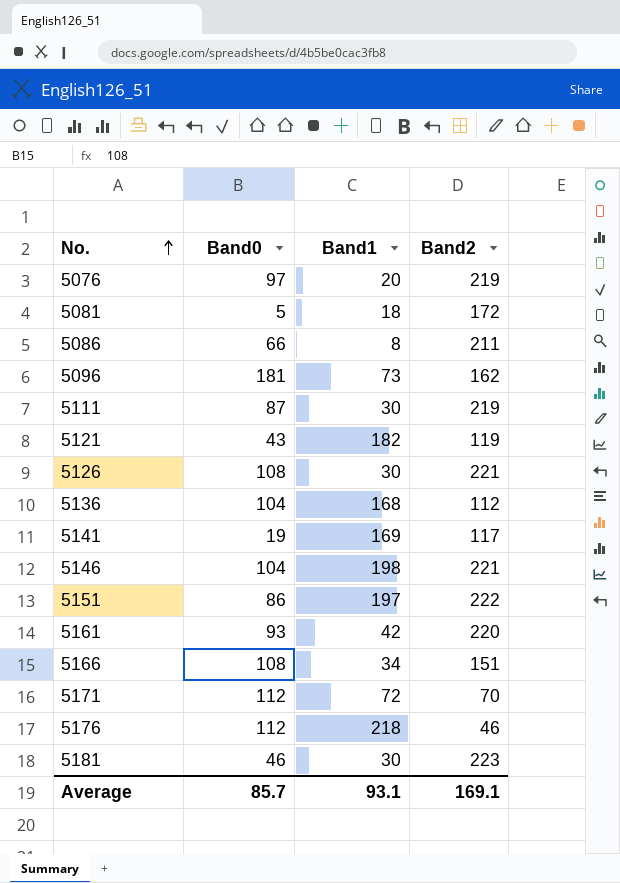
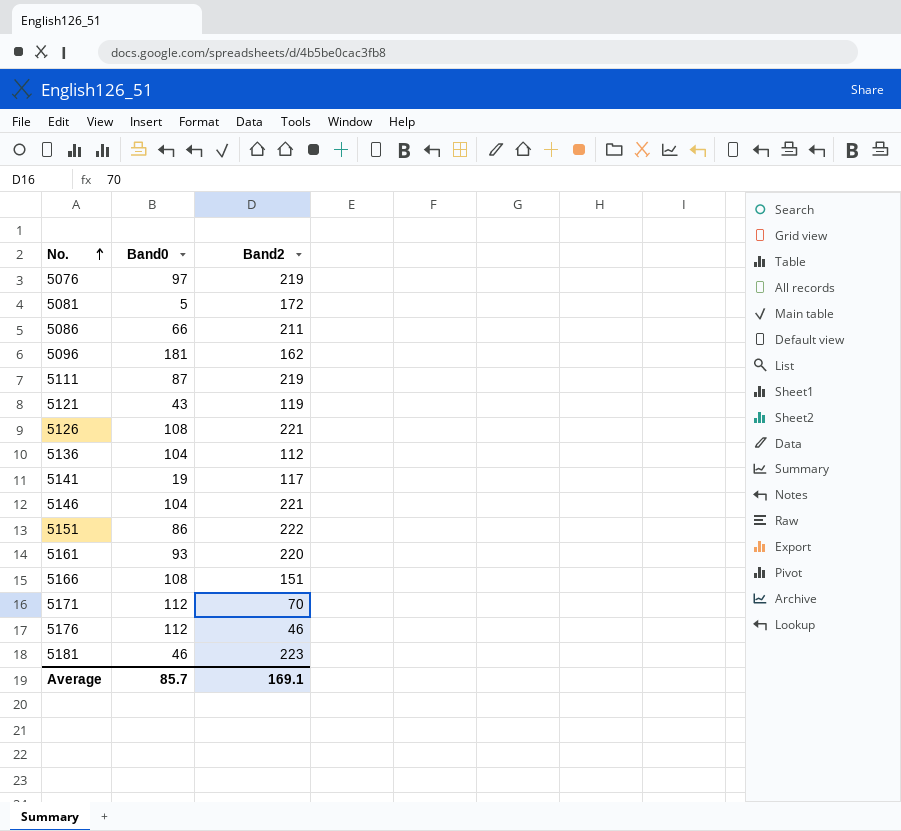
column Band1 | position: 3 -> none

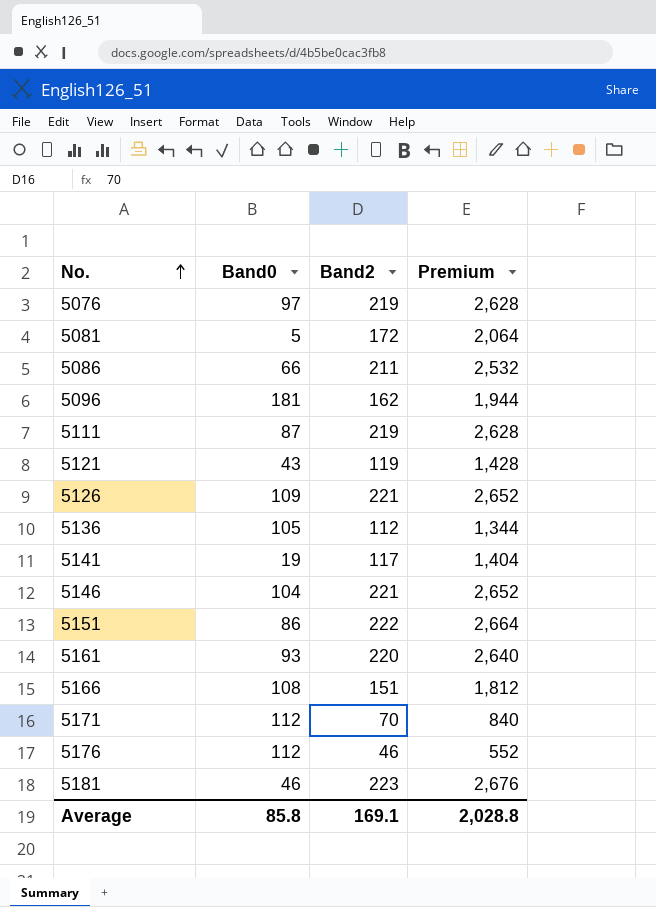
column Premium | formula: none -> [Band2] * 12
5126 | Band0: 108 -> 109
5136 | Band0: 104 -> 105
Average | Band0: 85.7 -> 85.8

